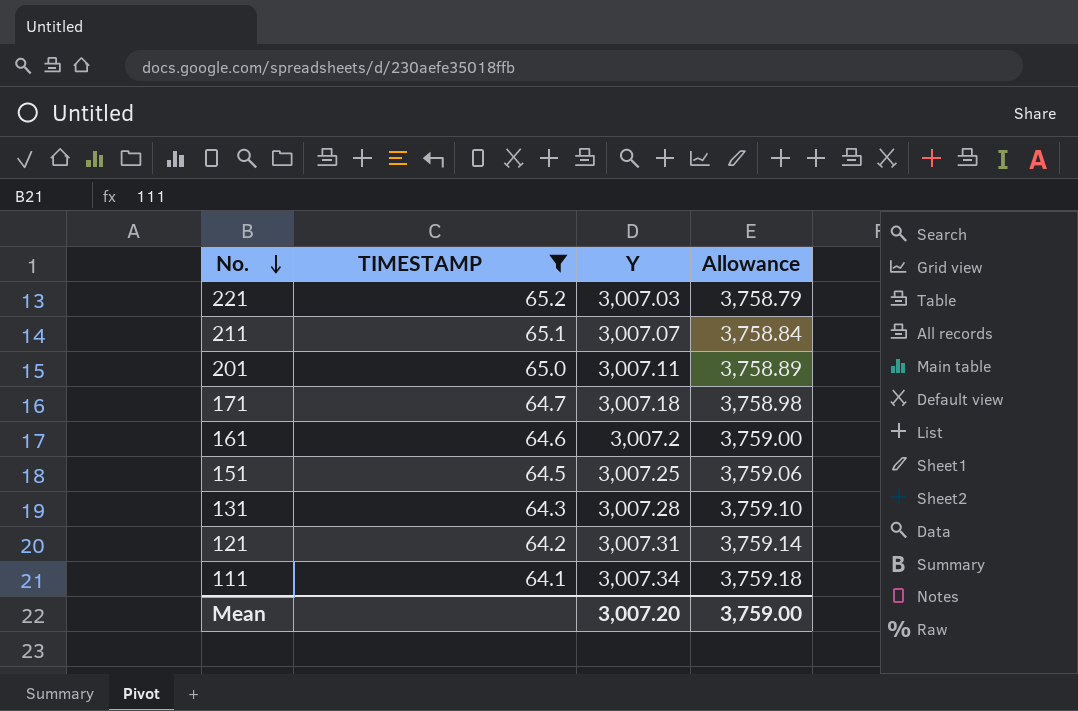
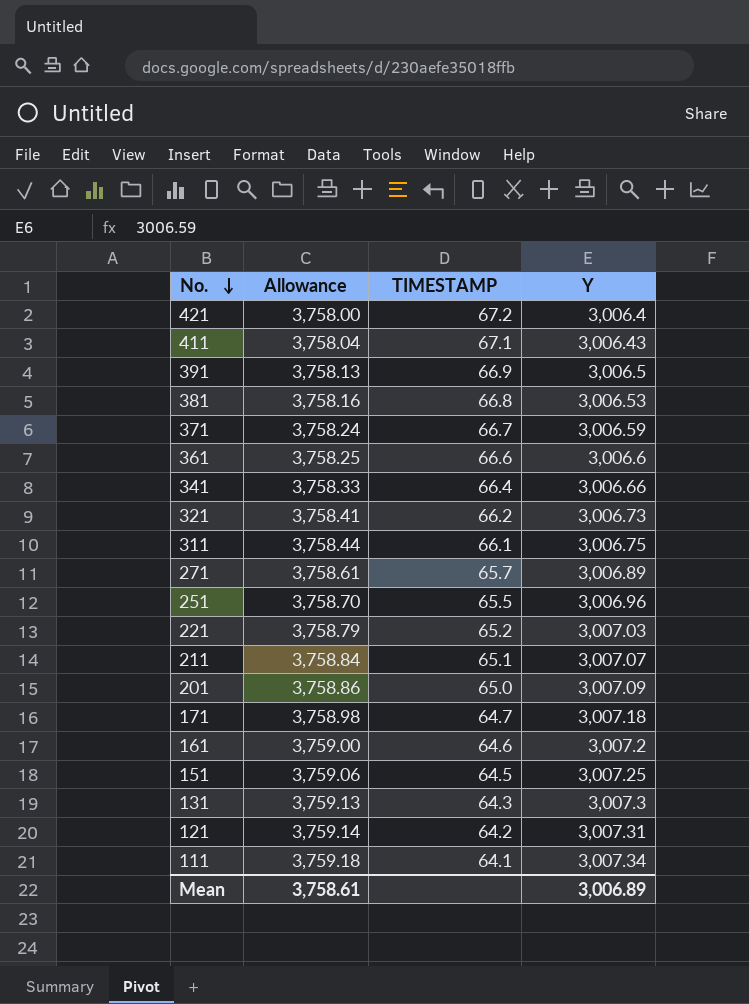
filter: TIMESTAMP <= 65.2 -> none
column Allowance | position: 4 -> 2
201 | Allowance: 3,758.89 -> 3,758.86
201 | Y: 3,007.11 -> 3,007.09
131 | Allowance: 3,759.10 -> 3,759.13
131 | Y: 3,007.28 -> 3,007.3
Mean | Allowance: 3,759.00 -> 3,758.61
Mean | Y: 3,007.20 -> 3,006.89

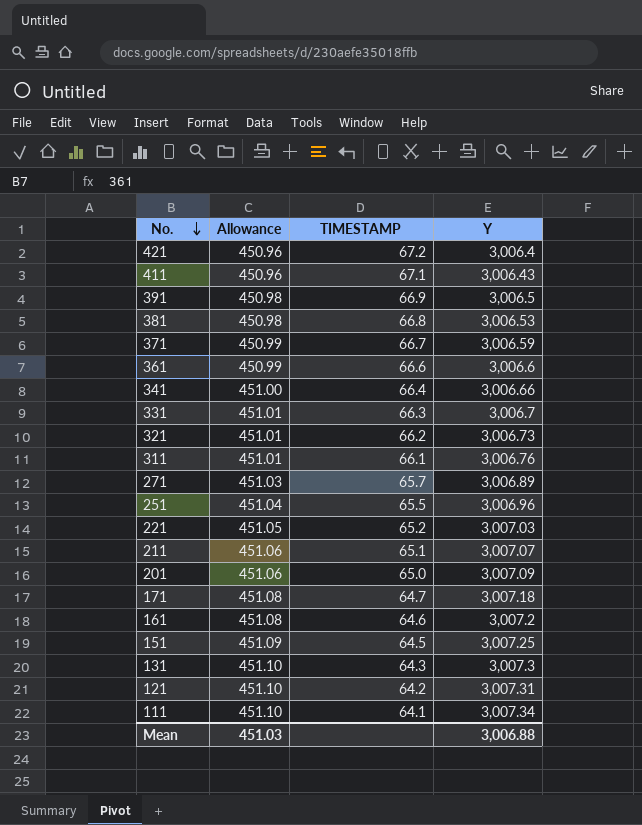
column Allowance | formula: [Y] * 1.25 -> [Y] * 0.15
row 331: none -> 451.01 | 66.3 | 3,006.7
311 | Y: 3,006.75 -> 3,006.76
Mean | Allowance: 3,758.61 -> 451.03
Mean | Y: 3,006.89 -> 3,006.88

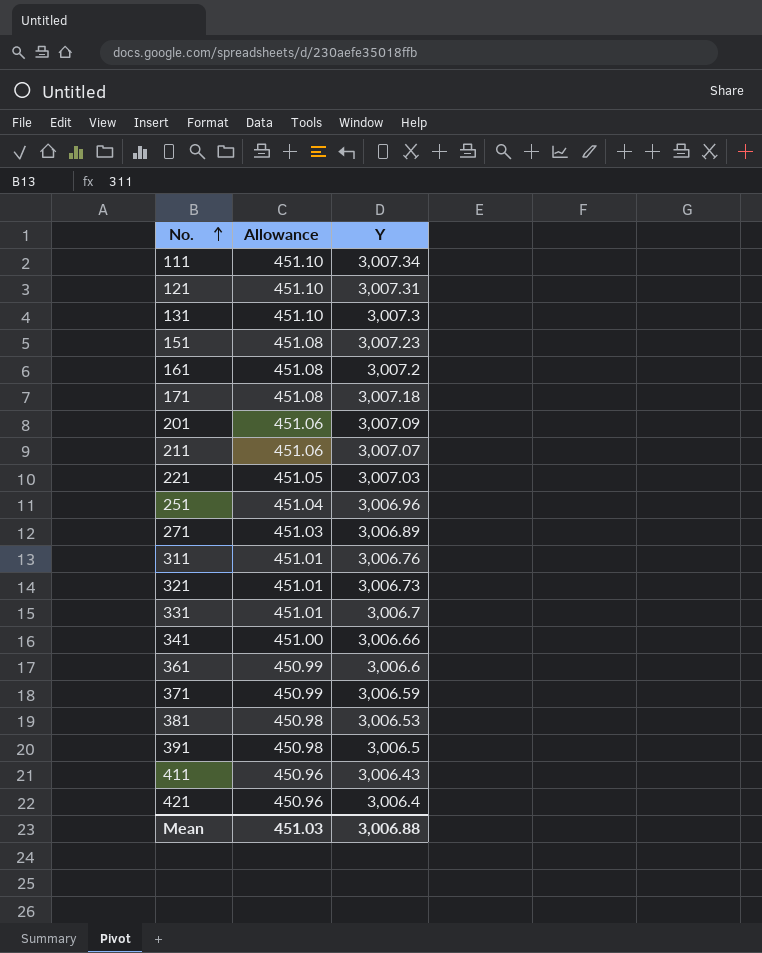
row order: No. descending -> No. ascending
column TIMESTAMP | position: 3 -> none
151 | Allowance: 451.09 -> 451.08
151 | Y: 3,007.25 -> 3,007.23

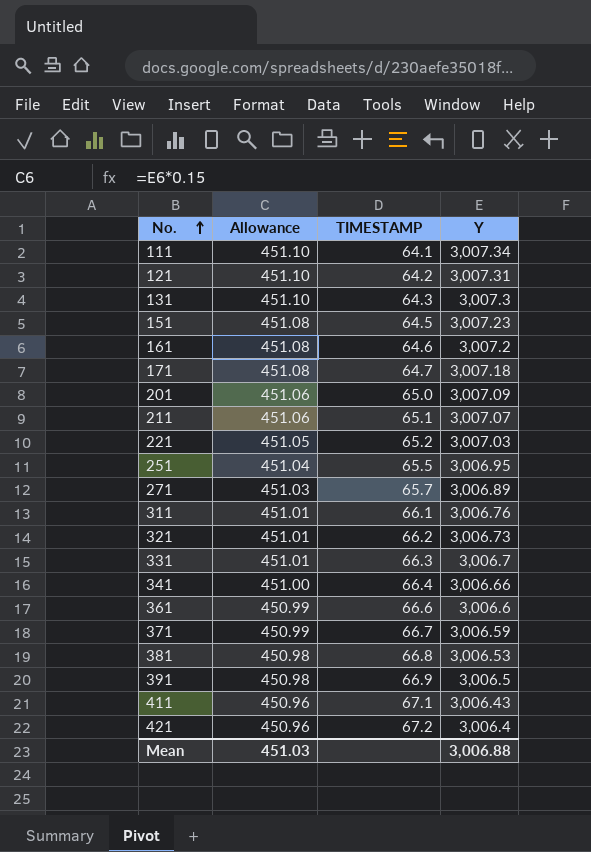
column TIMESTAMP | position: none -> 3
251 | Y: 3,006.96 -> 3,006.95

